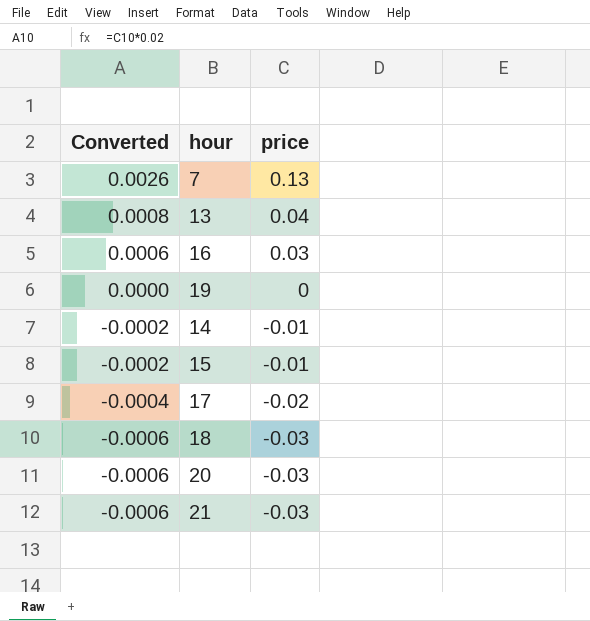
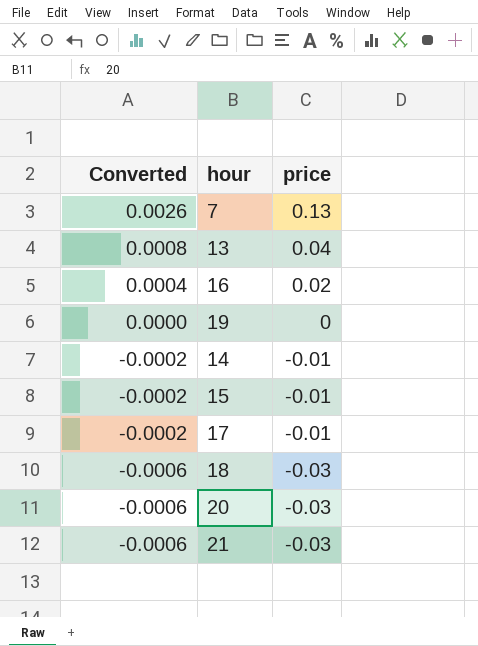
16 | Converted: 0.0006 -> 0.0004
16 | price: 0.03 -> 0.02
17 | Converted: -0.0004 -> -0.0002
17 | price: -0.02 -> -0.01

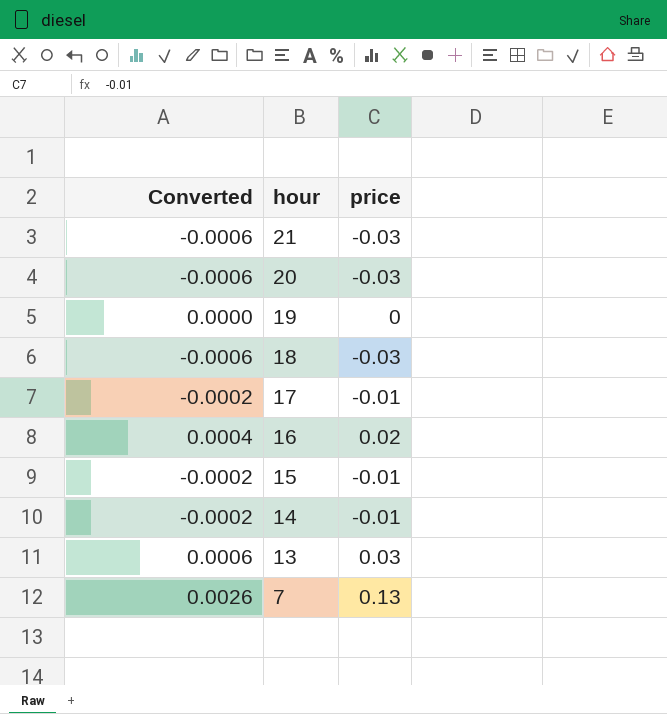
row order: Converted descending -> hour descending
13 | Converted: 0.0008 -> 0.0006
13 | price: 0.04 -> 0.03

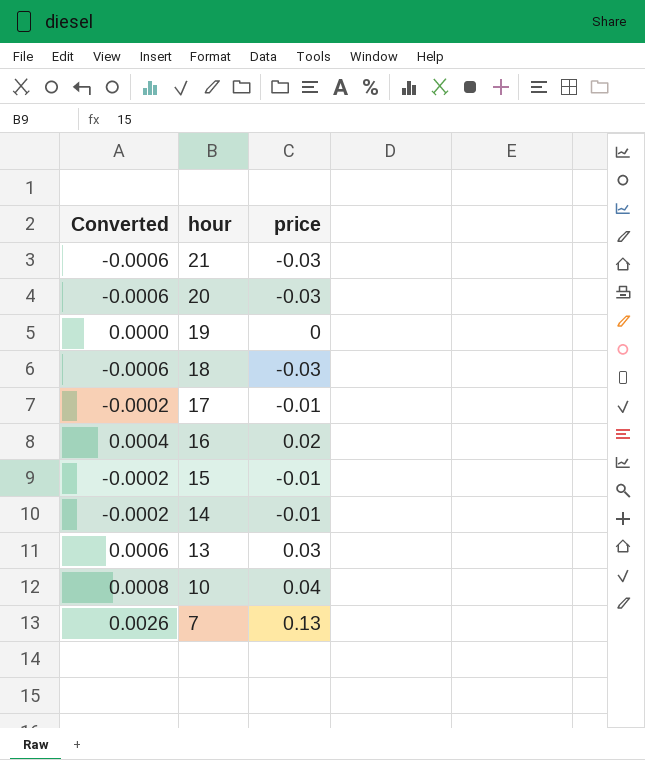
row 10: none -> 0.0008 | 0.04

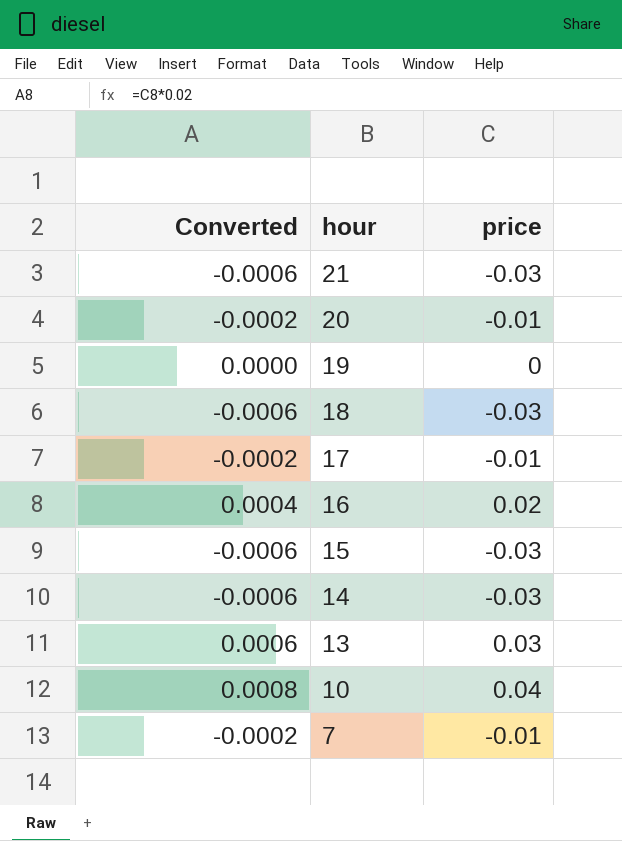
20 | Converted: -0.0006 -> -0.0002
20 | price: -0.03 -> -0.01
15 | Converted: -0.0002 -> -0.0006
15 | price: -0.01 -> -0.03
14 | Converted: -0.0002 -> -0.0006
14 | price: -0.01 -> -0.03
7 | Converted: 0.0026 -> -0.0002
7 | price: 0.13 -> -0.01

